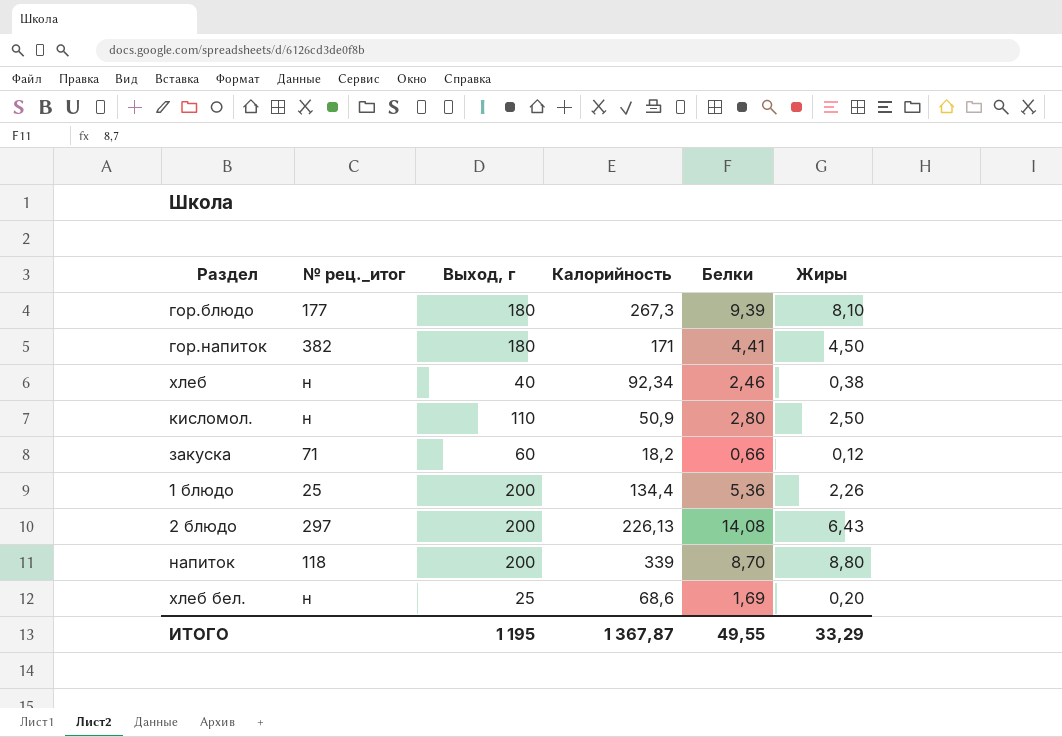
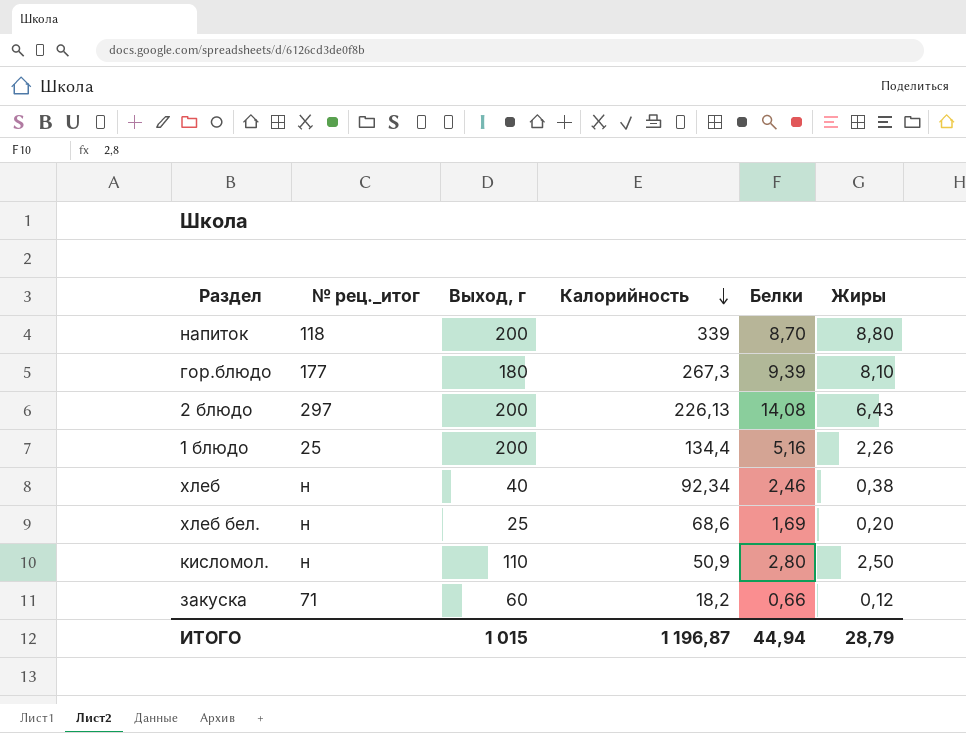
row order: none -> Калорийность descending
row гор.напиток: 382 | 180 | 171 | 4,41 | 4,50 -> none
1 блюдо | Белки: 5,36 -> 5,16
ИТОГО | Выход, г: 1 195 -> 1 015
ИТОГО | Калорийность: 1 367,87 -> 1 196,87
ИТОГО | Белки: 49,55 -> 44,94
ИТОГО | Жиры: 33,29 -> 28,79

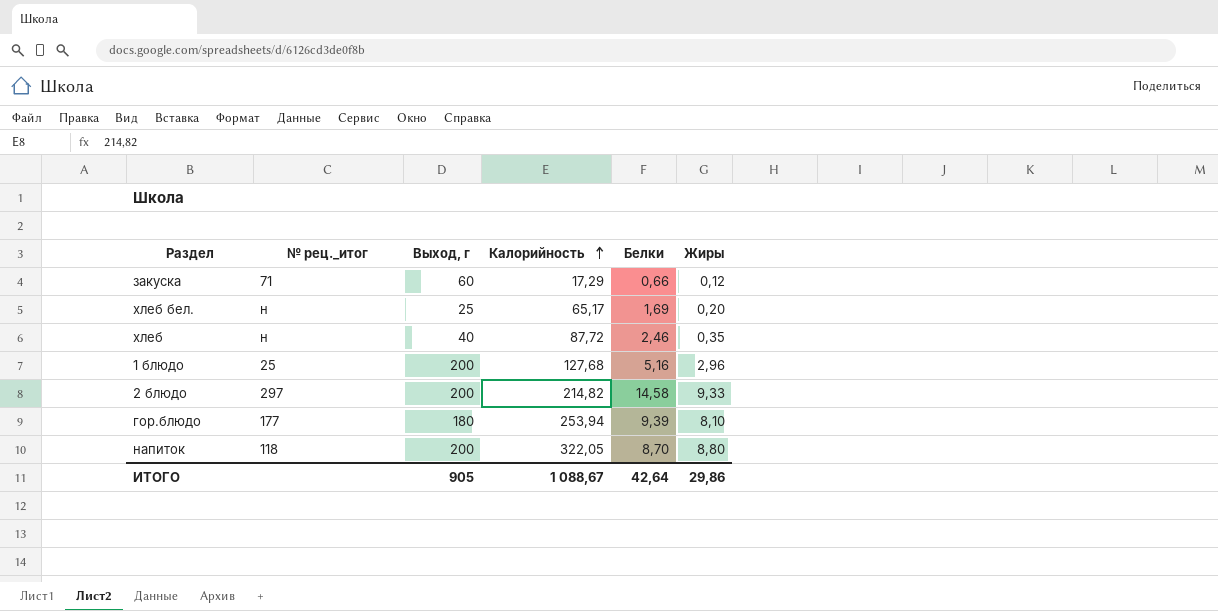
row order: Калорийность descending -> Калорийность ascending
row кисломол.: н | 110 | 50,9 | 2,80 | 2,50 -> none
закуска | Калорийность: 18,2 -> 17,29
хлеб бел. | Калорийность: 68,6 -> 65,17
хлеб | Калорийность: 92,34 -> 87,72
хлеб | Жиры: 0,38 -> 0,35
1 блюдо | Калорийность: 134,4 -> 127,68
1 блюдо | Жиры: 2,26 -> 2,96
2 блюдо | Калорийность: 226,13 -> 214,82
2 блюдо | Белки: 14,08 -> 14,58
2 блюдо | Жиры: 6,43 -> 9,33
гор.блюдо | Калорийность: 267,3 -> 253,94
напиток | Калорийность: 339 -> 322,05
ИТОГО | Выход, г: 1 015 -> 905
ИТОГО | Калорийность: 1 196,87 -> 1 088,67
ИТОГО | Белки: 44,94 -> 42,64
ИТОГО | Жиры: 28,79 -> 29,86

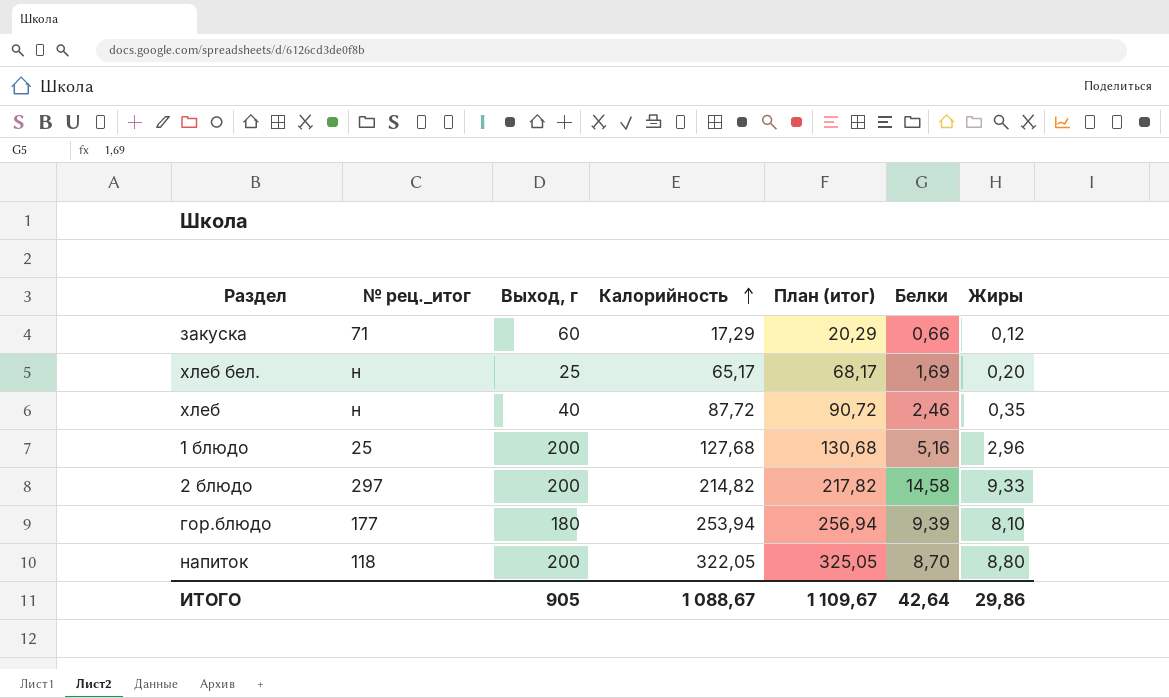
column План (итог) | formula: none -> [Калорийность] + 3

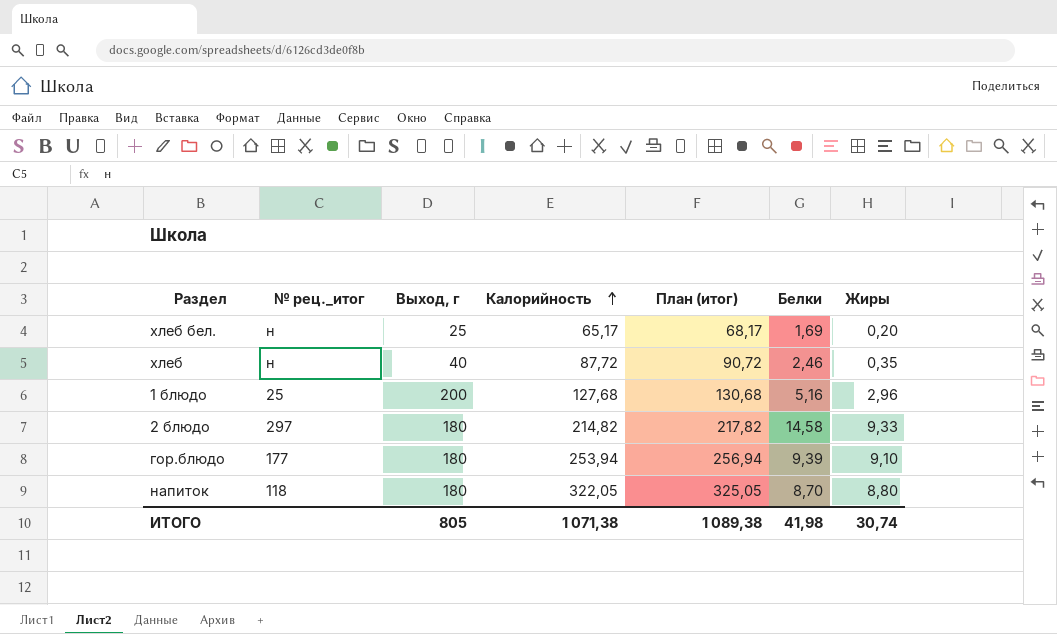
row закуска: 71 | 60 | 17,29 | 20,29 | 0,66 | 0,12 -> none
2 блюдо | Выход, г: 200 -> 180
гор.блюдо | Жиры: 8,10 -> 9,10
напиток | Выход, г: 200 -> 180
ИТОГО | Выход, г: 905 -> 805
ИТОГО | Калорийность: 1 088,67 -> 1 071,38
ИТОГО | План (итог): 1 109,67 -> 1 089,38
ИТОГО | Белки: 42,64 -> 41,98
ИТОГО | Жиры: 29,86 -> 30,74

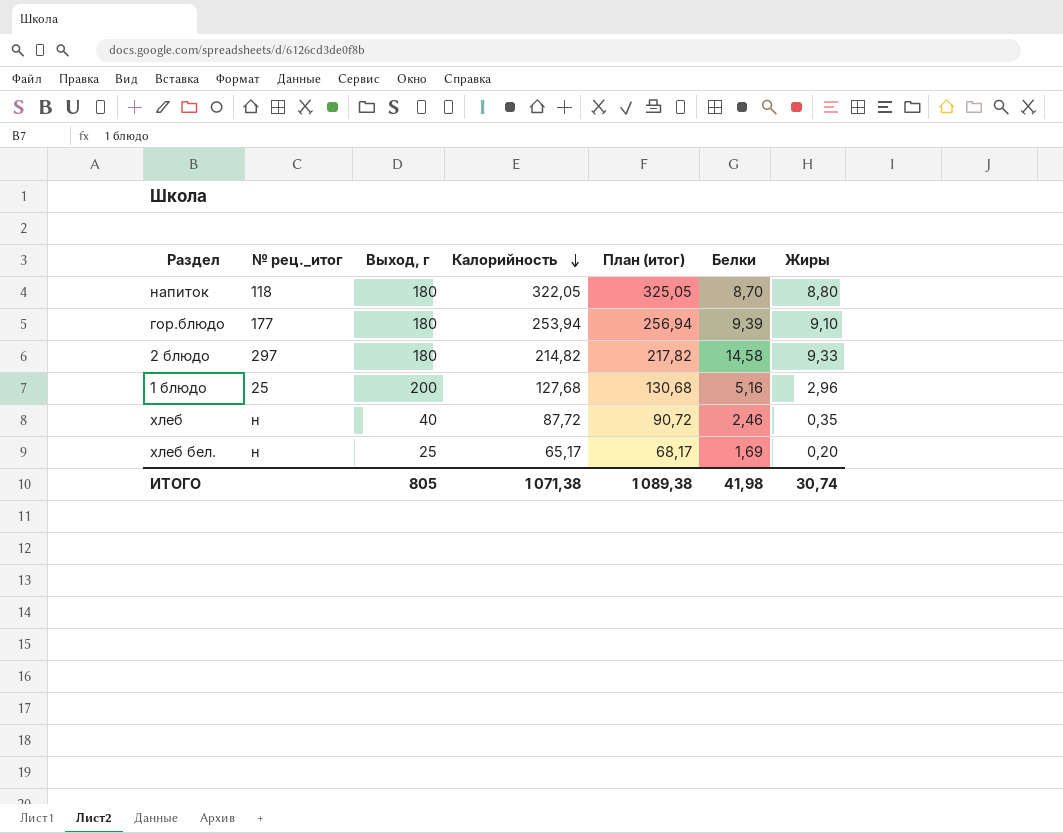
row order: Калорийность ascending -> Калорийность descending

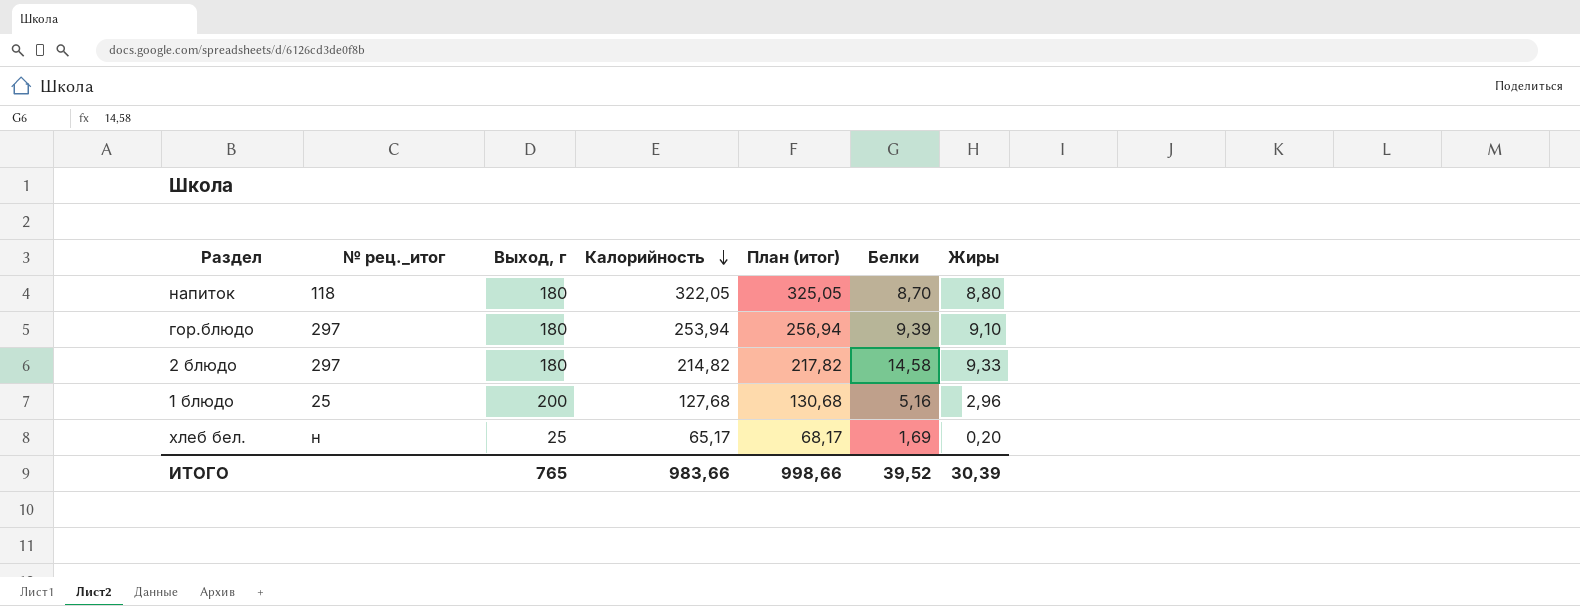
row хлеб: н | 40 | 87,72 | 90,72 | 2,46 | 0,35 -> none
гор.блюдо | № рец._итог: 177 -> 297
ИТОГО | Выход, г: 805 -> 765
ИТОГО | Калорийность: 1 071,38 -> 983,66
ИТОГО | План (итог): 1 089,38 -> 998,66
ИТОГО | Белки: 41,98 -> 39,52
ИТОГО | Жиры: 30,74 -> 30,39

